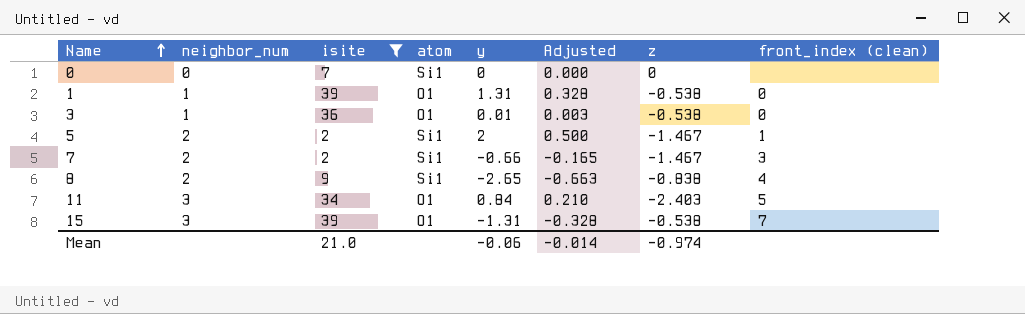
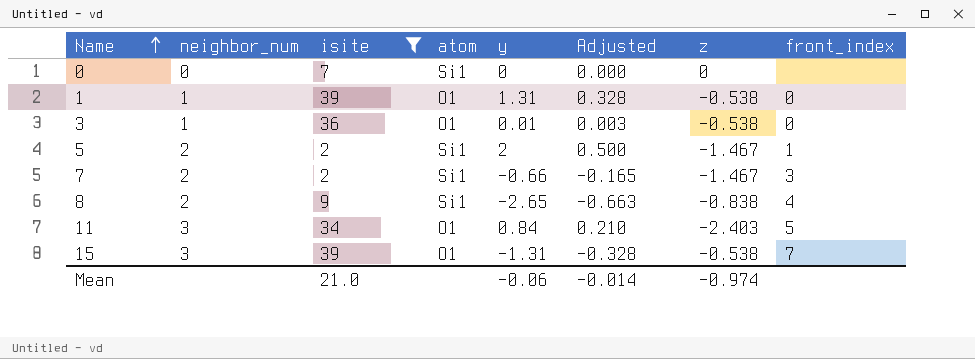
column name: front_index (clean) -> front_index

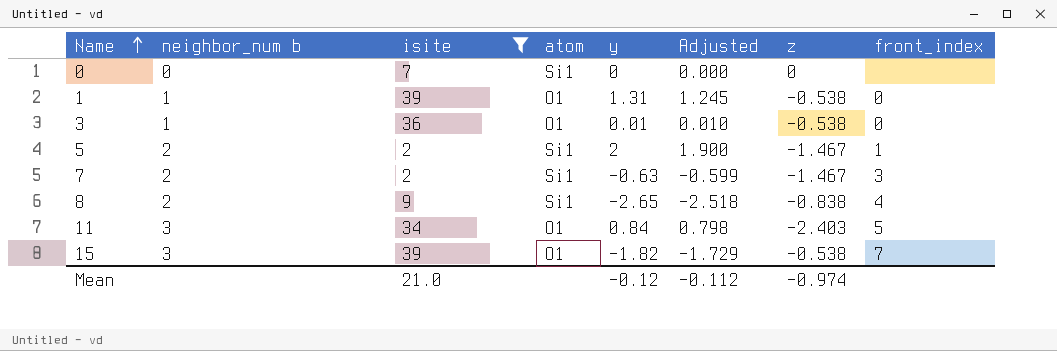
column name: neighbor_num -> neighbor_num b
column Adjusted | formula: [y] * 0.25 -> [y] * 0.95
7 | y: -0.66 -> -0.63
15 | y: -1.31 -> -1.82
Mean | y: -0.06 -> -0.12
Mean | Adjusted: -0.014 -> -0.112

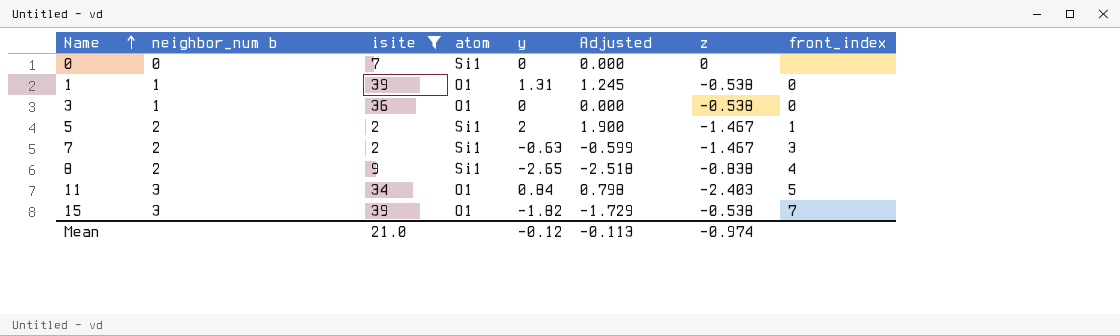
3 | y: 0.01 -> 0
3 | Adjusted: 0.010 -> 0.000
Mean | Adjusted: -0.112 -> -0.113

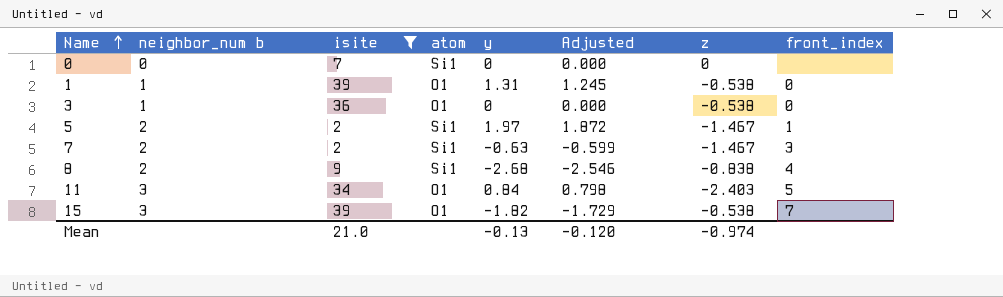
5 | y: 2 -> 1.97
5 | Adjusted: 1.900 -> 1.872
8 | y: -2.65 -> -2.68
8 | Adjusted: -2.518 -> -2.546
Mean | y: -0.12 -> -0.13
Mean | Adjusted: -0.113 -> -0.120

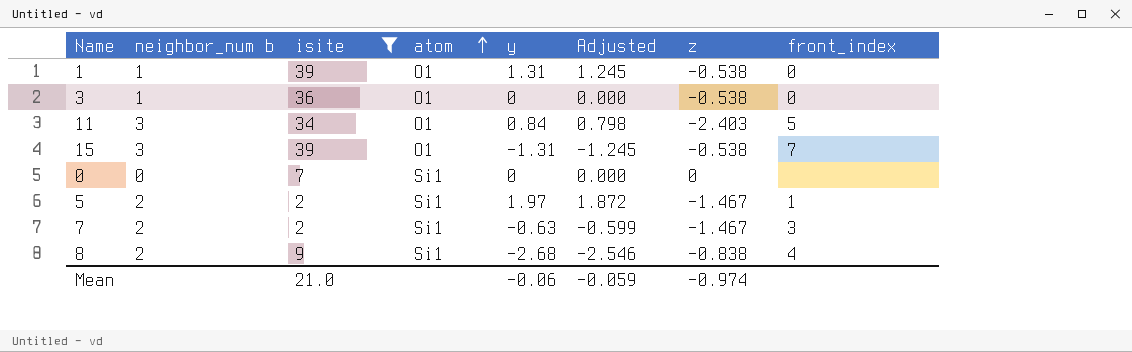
row order: Name ascending -> atom ascending
15 | y: -1.82 -> -1.31
15 | Adjusted: -1.729 -> -1.245
Mean | y: -0.13 -> -0.06
Mean | Adjusted: -0.120 -> -0.059

